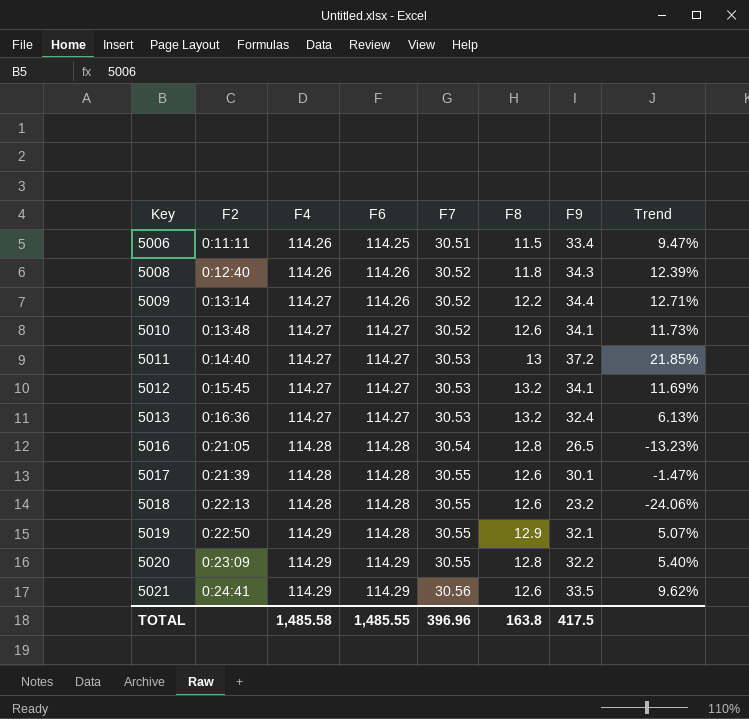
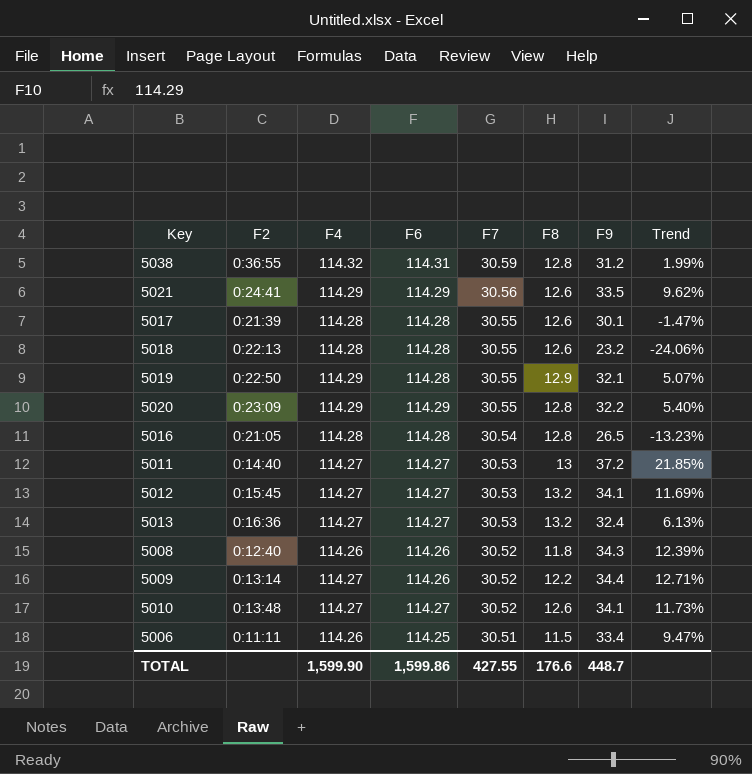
row order: Key ascending -> F7 descending
row 5038: none -> 0:36:55 | 114.32 | 114.31 | 30.59 | 12.8 | 31.2 | 1.99%
TOTAL | F4: 1,485.58 -> 1,599.90
TOTAL | F6: 1,485.55 -> 1,599.86
TOTAL | F7: 396.96 -> 427.55
TOTAL | F8: 163.8 -> 176.6
TOTAL | F9: 417.5 -> 448.7

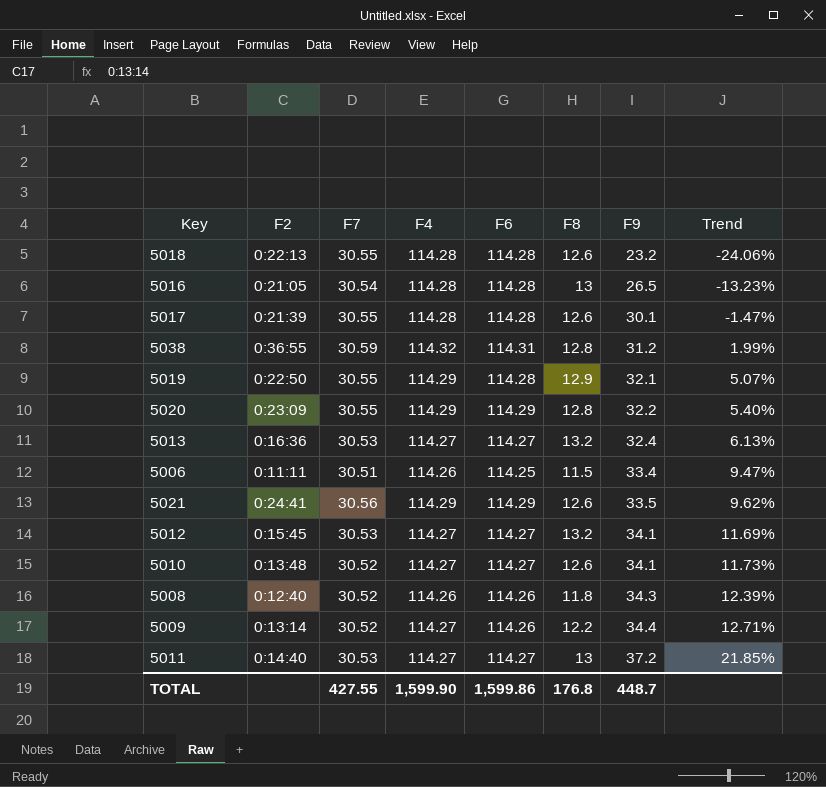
row order: F7 descending -> F9 ascending
column F7 | position: 5 -> 3
5016 | F8: 12.8 -> 13
TOTAL | F8: 176.6 -> 176.8

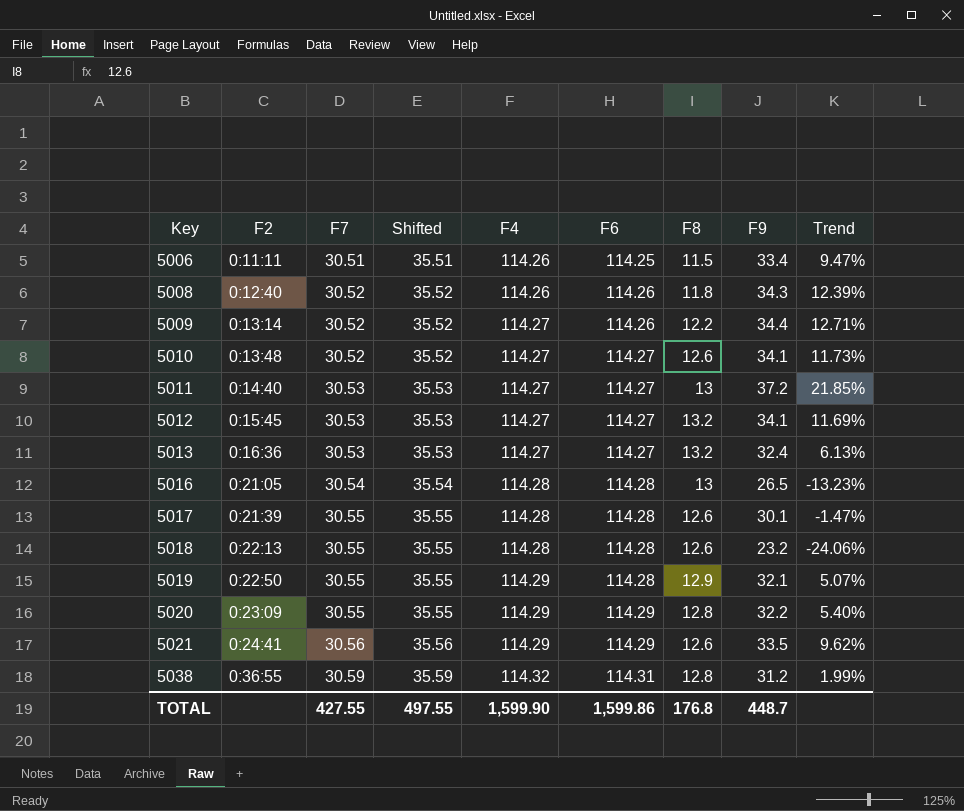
row order: F9 ascending -> Key ascending
column Shifted | formula: none -> [F7] + 5

